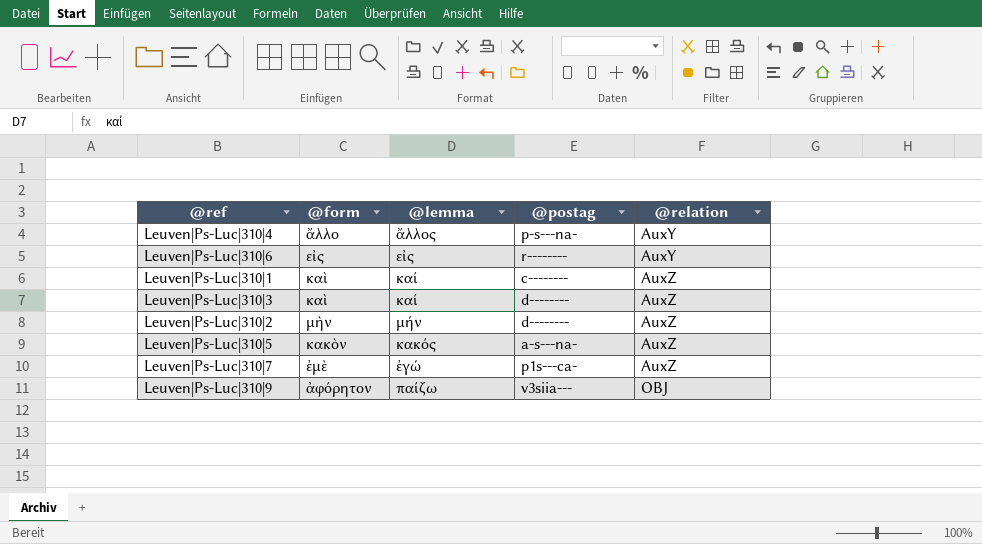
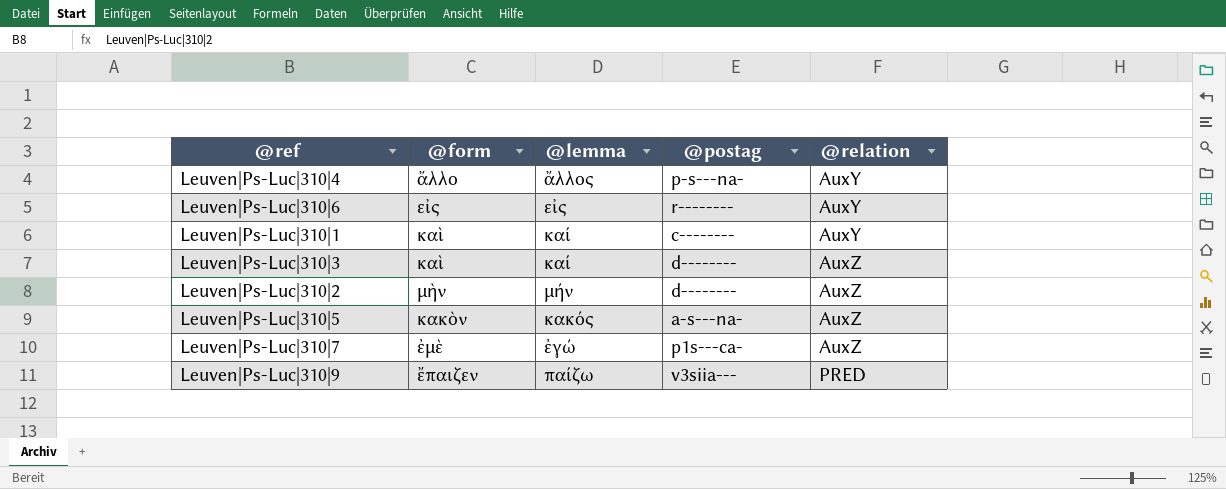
Leuven|Ps-Luc|310|1 | @relation: AuxZ -> AuxY
Leuven|Ps-Luc|310|9 | @form: ἀφόρητον -> ἔπαιζεν
Leuven|Ps-Luc|310|9 | @relation: OBJ -> PRED

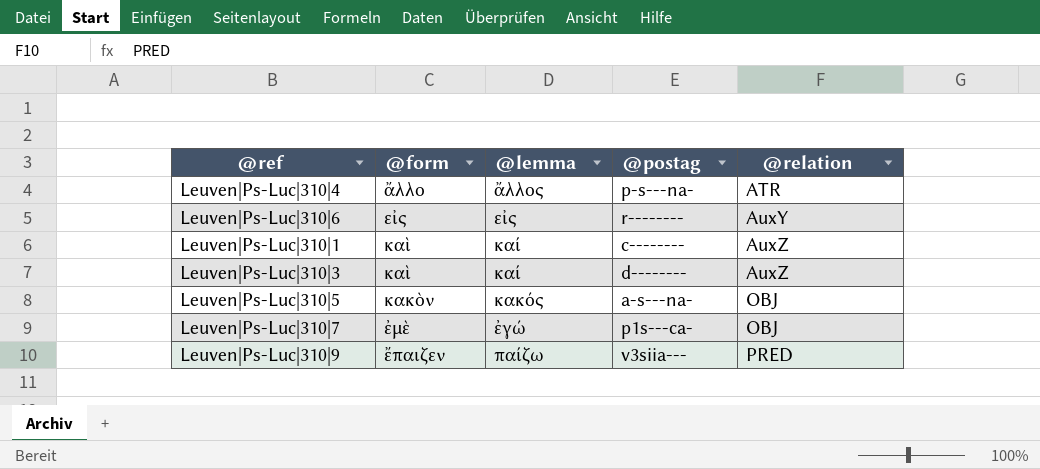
row Leuven|Ps-Luc|310|2: μὴν | μήν | d-------- | AuxZ -> none
Leuven|Ps-Luc|310|4 | @relation: AuxY -> ATR
Leuven|Ps-Luc|310|1 | @relation: AuxY -> AuxZ
Leuven|Ps-Luc|310|5 | @relation: AuxZ -> OBJ
Leuven|Ps-Luc|310|7 | @relation: AuxZ -> OBJ

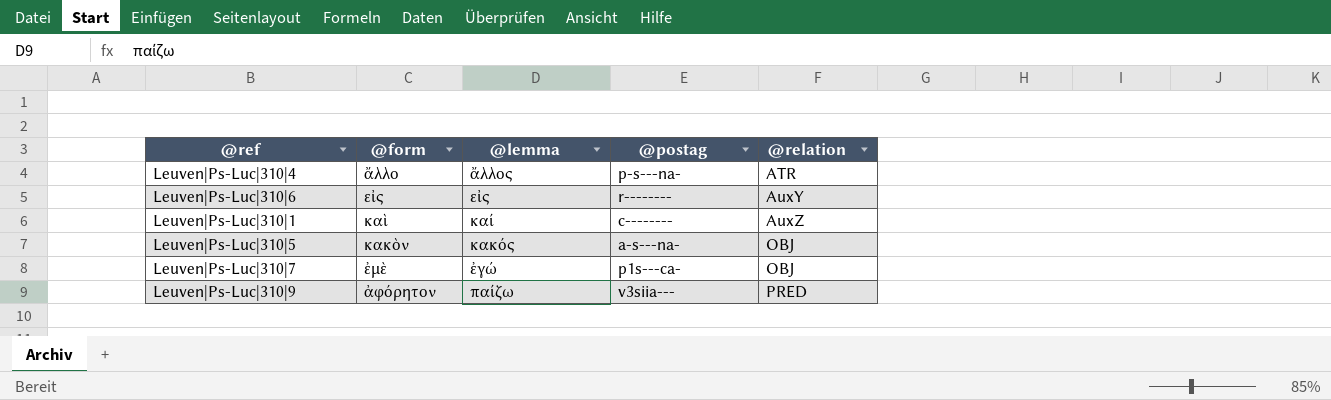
row Leuven|Ps-Luc|310|3: καὶ | καί | d-------- | AuxZ -> none
Leuven|Ps-Luc|310|9 | @form: ἔπαιζεν -> ἀφόρητον

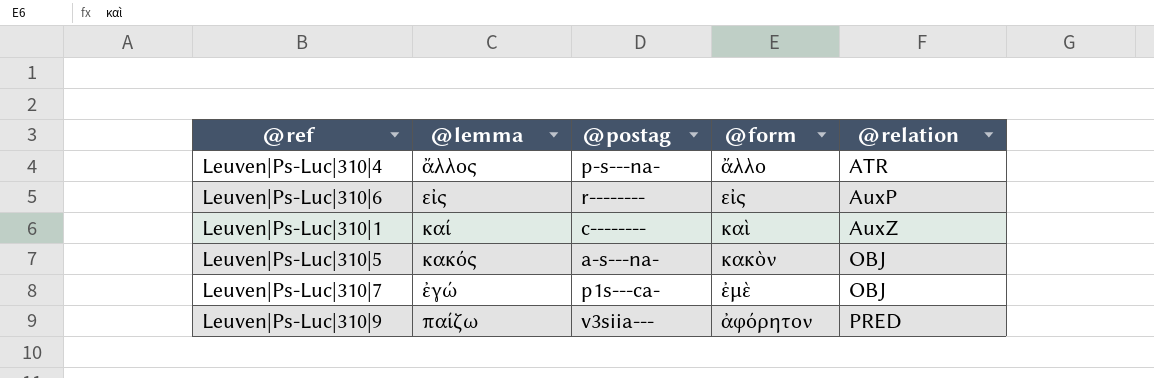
column @form | position: 2 -> 4
Leuven|Ps-Luc|310|6 | @relation: AuxY -> AuxP

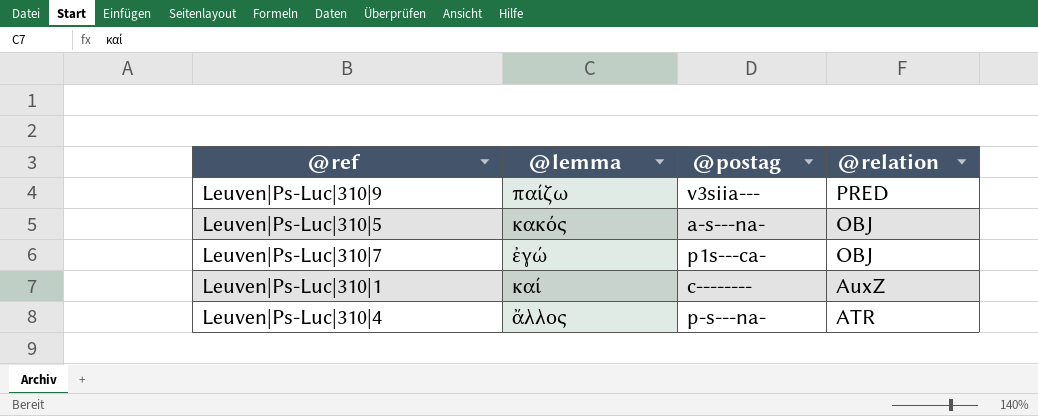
row order: @relation ascending -> @relation descending
column @form | position: 4 -> none
row Leuven|Ps-Luc|310|6: εἰς | r-------- | εἰς | AuxP -> none

